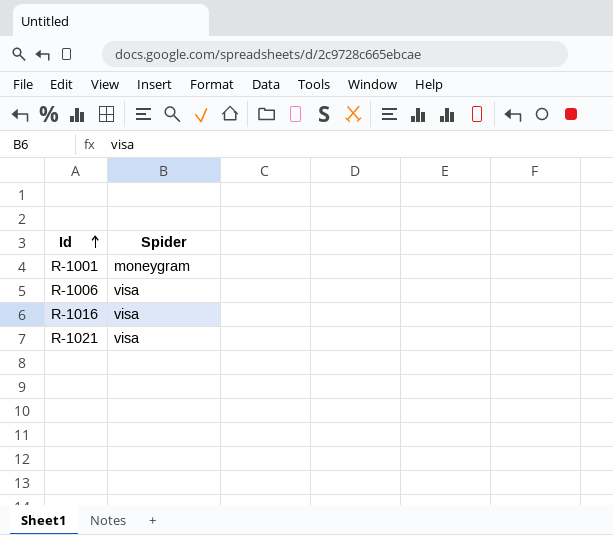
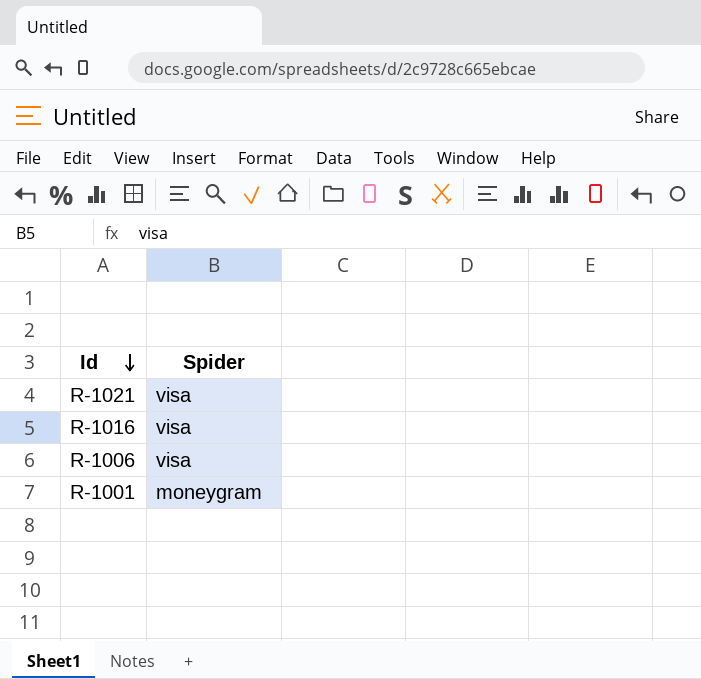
row order: Id ascending -> Id descending

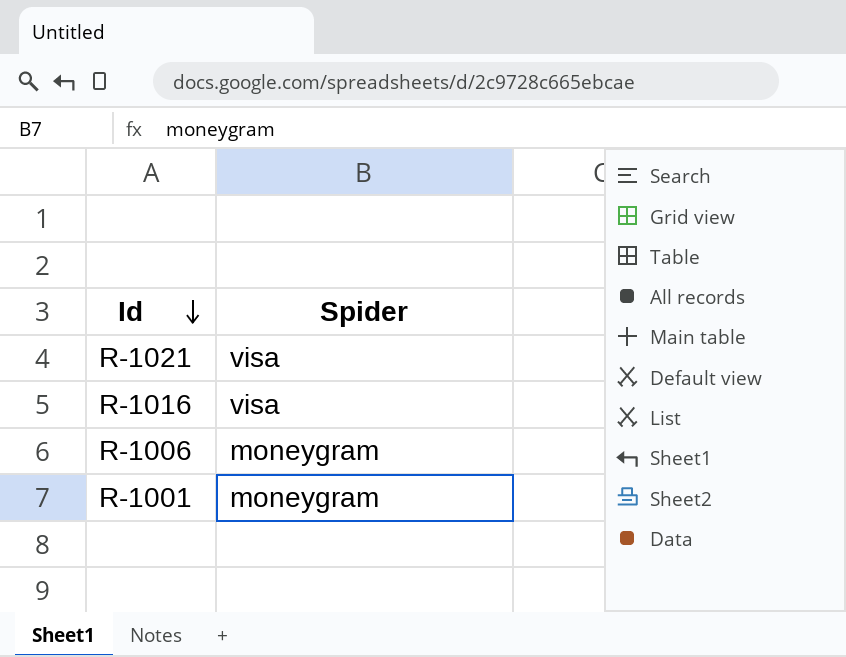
R-1006 | Spider: visa -> moneygram

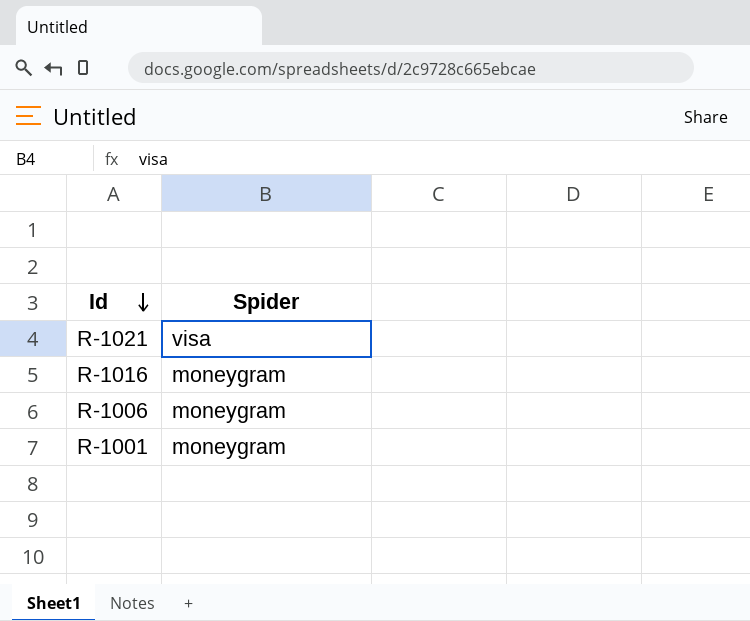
R-1016 | Spider: visa -> moneygram

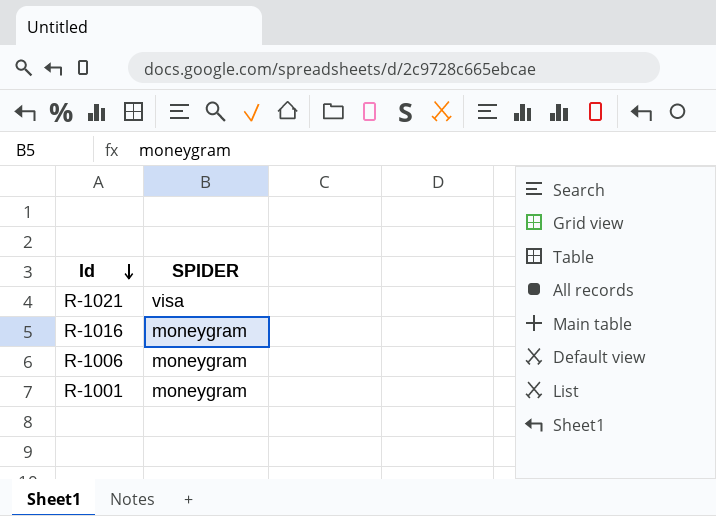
column name: Spider -> SPIDER

